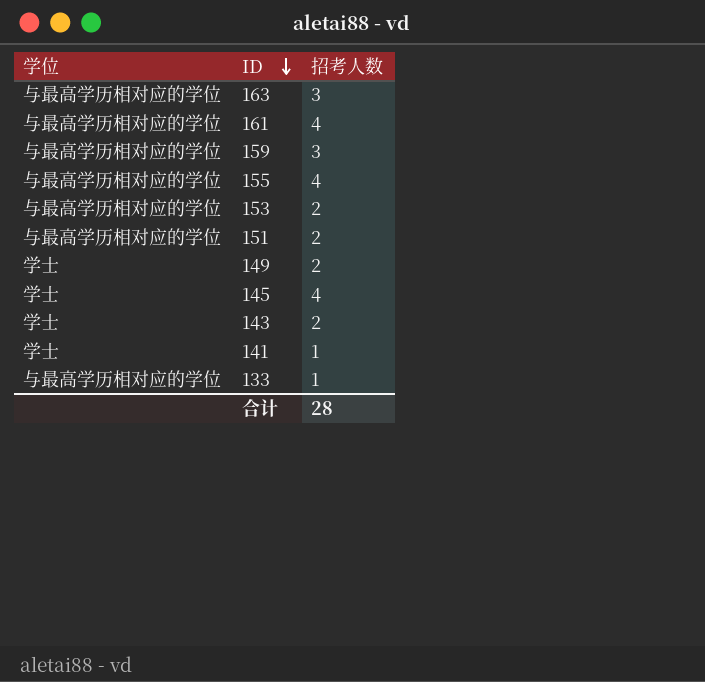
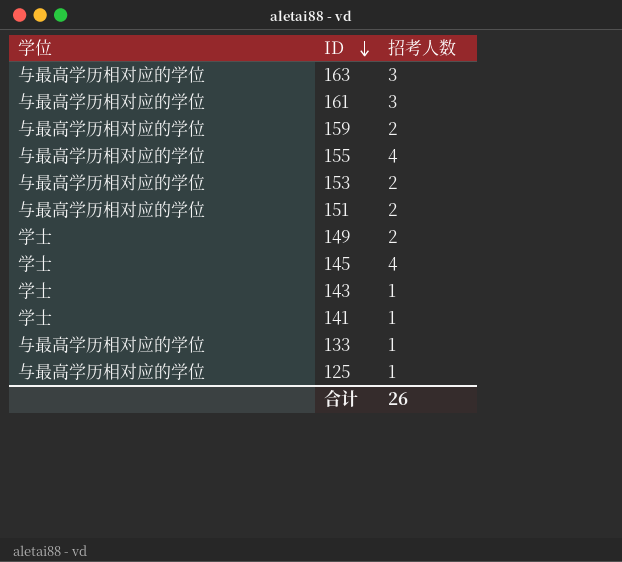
161 | 招考人数: 4 -> 3
159 | 招考人数: 3 -> 2
143 | 招考人数: 2 -> 1
row 125: none -> 与最高学历相对应的学位 | 1
合计 | 招考人数: 28 -> 26

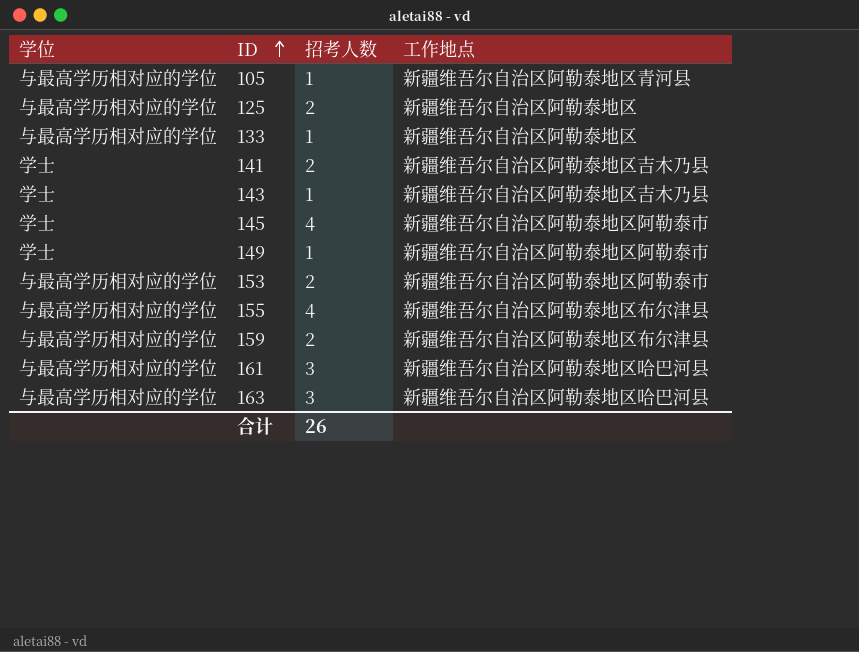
row order: ID descending -> ID ascending
column 工作地点 | position: none -> 4
row 151: 与最高学历相对应的学位 | 2 -> none
row 105: none -> 与最高学历相对应的学位 | 1 | 新疆维吾尔自治区阿勒泰地区青河县
125 | 招考人数: 1 -> 2
141 | 招考人数: 1 -> 2
149 | 招考人数: 2 -> 1

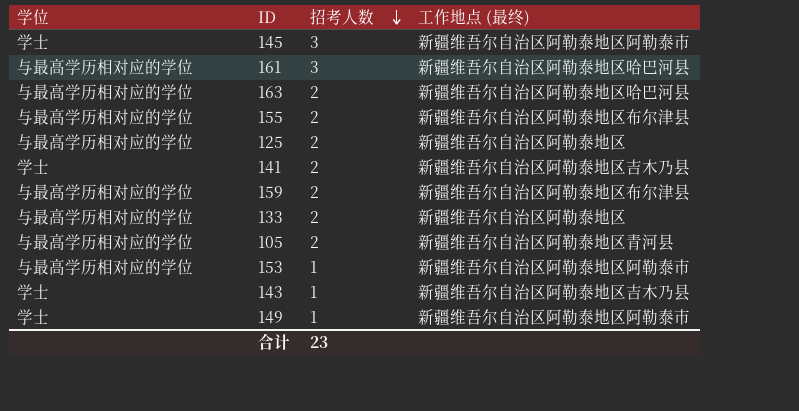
row order: ID ascending -> 招考人数 descending
column name: 工作地点 -> 工作地点 (最终)
145 | 招考人数: 4 -> 3
163 | 招考人数: 3 -> 2
155 | 招考人数: 4 -> 2
133 | 招考人数: 1 -> 2
105 | 招考人数: 1 -> 2
153 | 招考人数: 2 -> 1
合计 | 招考人数: 26 -> 23

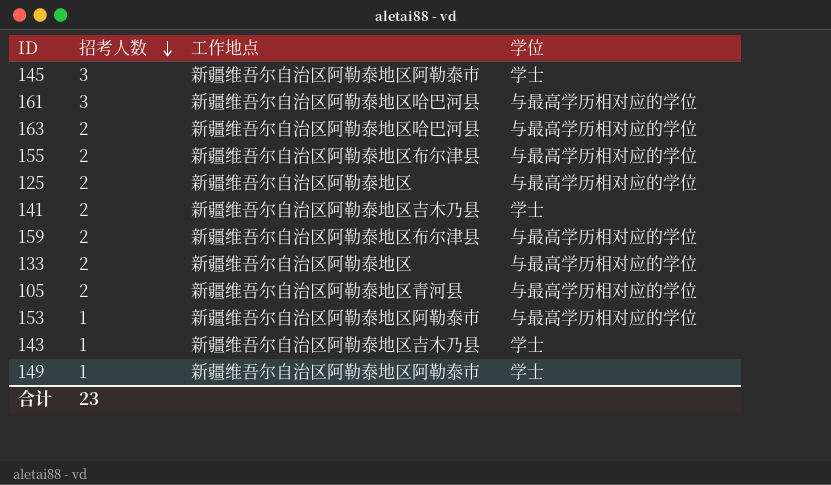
column name: 工作地点 (最终) -> 工作地点
column 学位 | position: 1 -> 4

